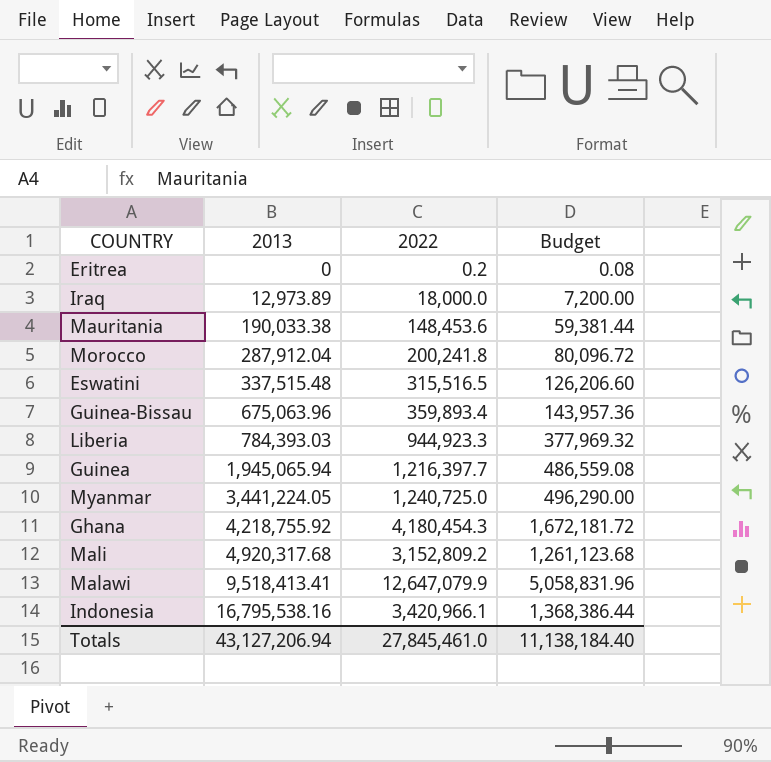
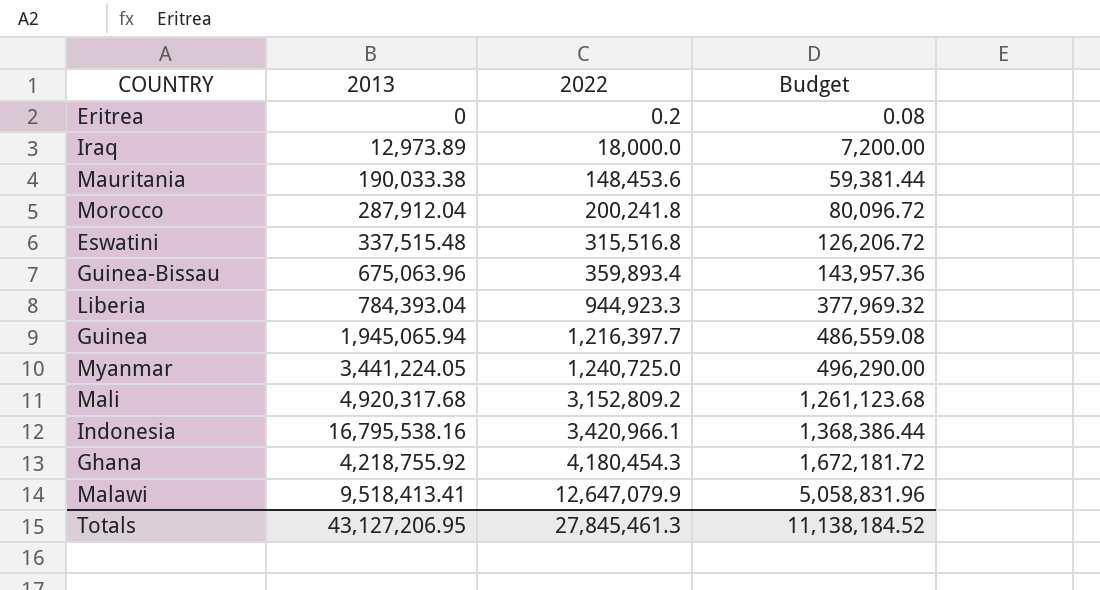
row order: 2013 ascending -> 2022 ascending
Eswatini | 2022: 315,516.5 -> 315,516.8
Eswatini | Budget: 126,206.60 -> 126,206.72
Liberia | 2013: 784,393.03 -> 784,393.04
Totals | 2013: 43,127,206.94 -> 43,127,206.95
Totals | 2022: 27,845,461.0 -> 27,845,461.3
Totals | Budget: 11,138,184.40 -> 11,138,184.52

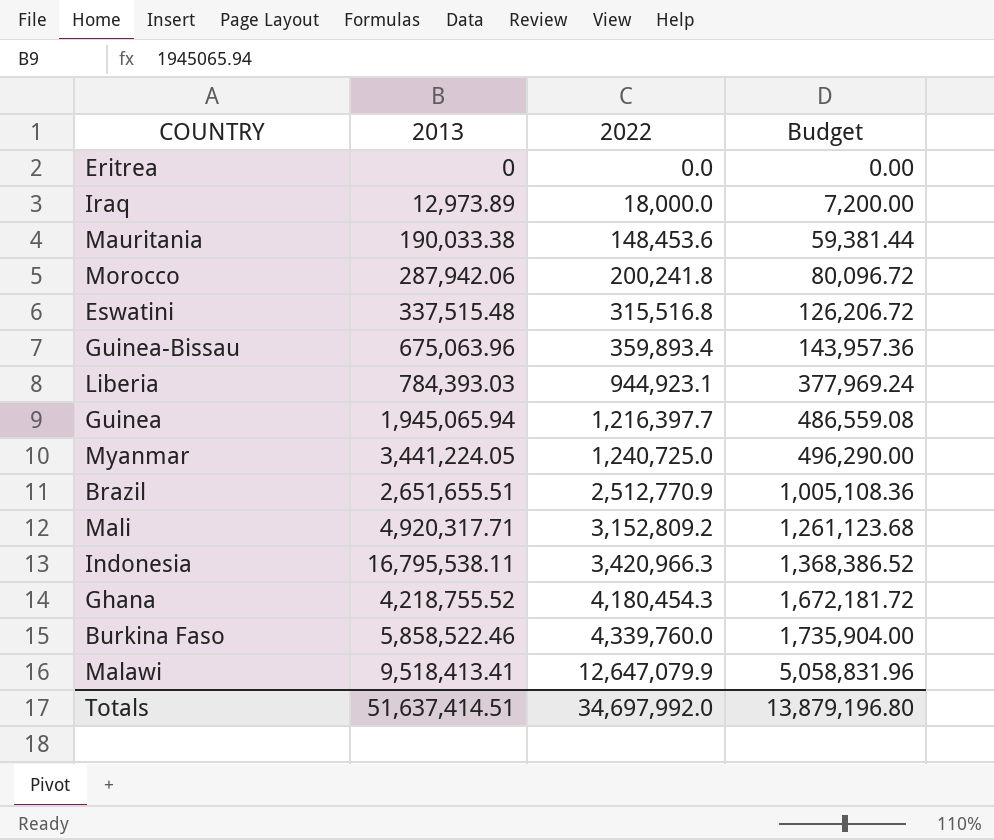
Eritrea | 2022: 0.2 -> 0.0
Eritrea | Budget: 0.08 -> 0.00
Morocco | 2013: 287,912.04 -> 287,942.06
Liberia | 2013: 784,393.04 -> 784,393.03
Liberia | 2022: 944,923.3 -> 944,923.1
Liberia | Budget: 377,969.32 -> 377,969.24
row Brazil: none -> 2,651,655.51 | 2,512,770.9 | 1,005,108.36
Mali | 2013: 4,920,317.68 -> 4,920,317.71
Indonesia | 2013: 16,795,538.16 -> 16,795,538.11
Indonesia | 2022: 3,420,966.1 -> 3,420,966.3
Indonesia | Budget: 1,368,386.44 -> 1,368,386.52
Ghana | 2013: 4,218,755.92 -> 4,218,755.52
row Burkina Faso: none -> 5,858,522.46 | 4,339,760.0 | 1,735,904.00
Totals | 2013: 43,127,206.95 -> 51,637,414.51
Totals | 2022: 27,845,461.3 -> 34,697,992.0
Totals | Budget: 11,138,184.52 -> 13,879,196.80

